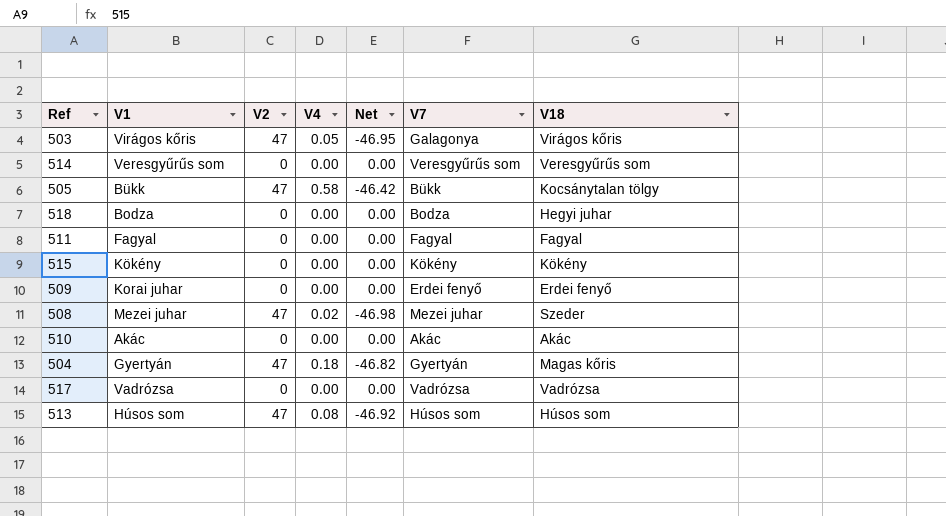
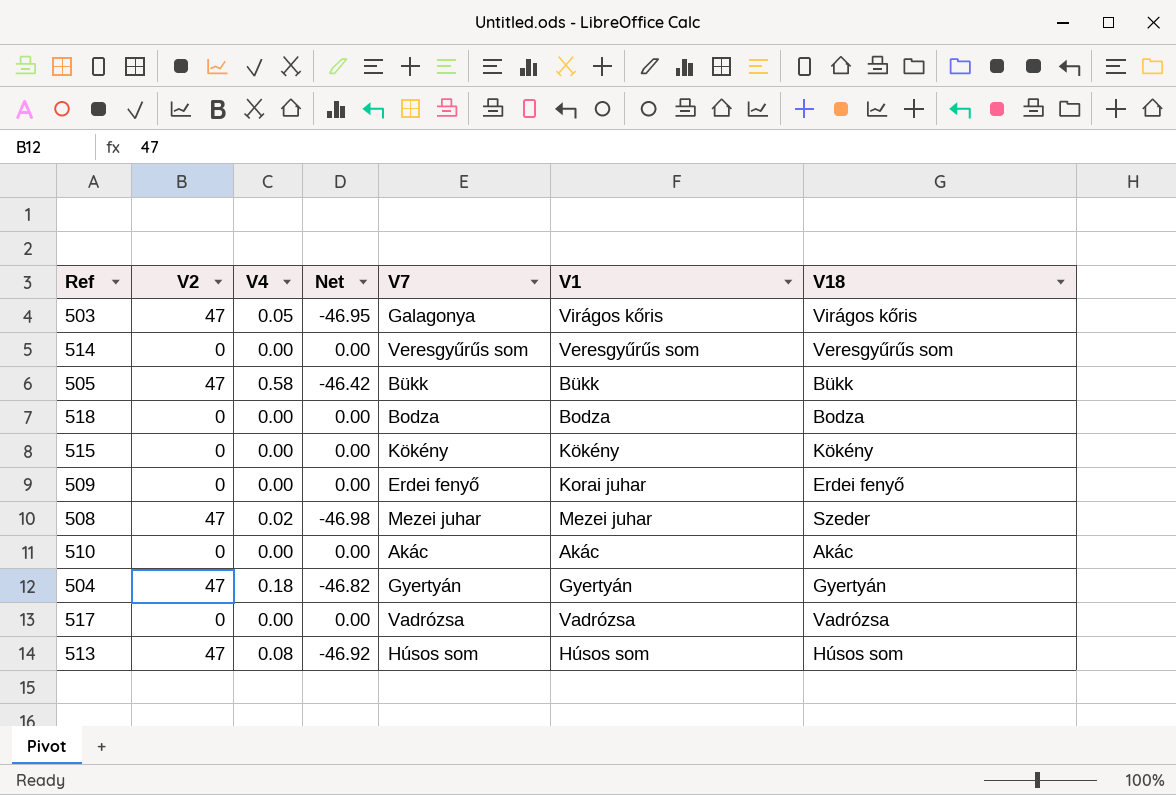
column V1 | position: 2 -> 6
row 511: Fagyal | 0 | 0.00 | 0.00 | Fagyal | Fagyal -> none
505 | V18: Kocsánytalan tölgy -> Bükk
518 | V18: Hegyi juhar -> Bodza
504 | V18: Magas kőris -> Gyertyán

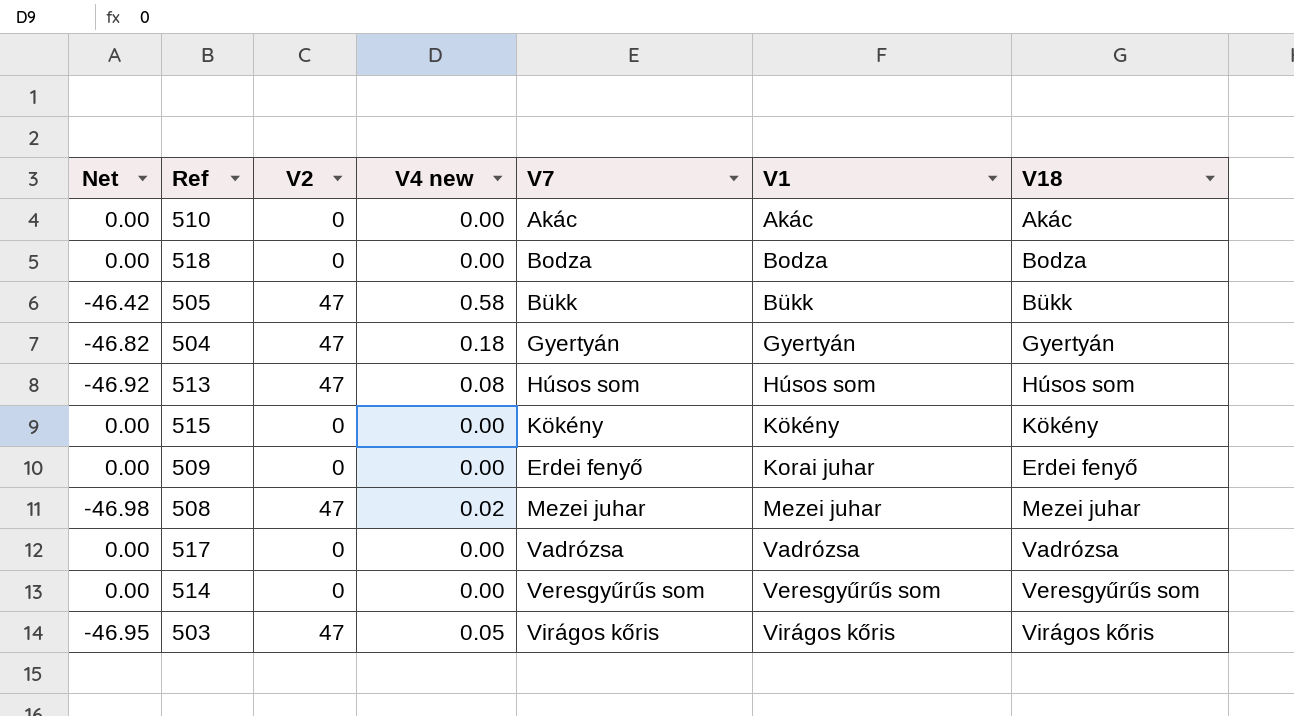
row order: none -> V1 ascending
column Net | position: 4 -> 1
column name: V4 -> V4 new
508 | V18: Szeder -> Mezei juhar
503 | V7: Galagonya -> Virágos kőris

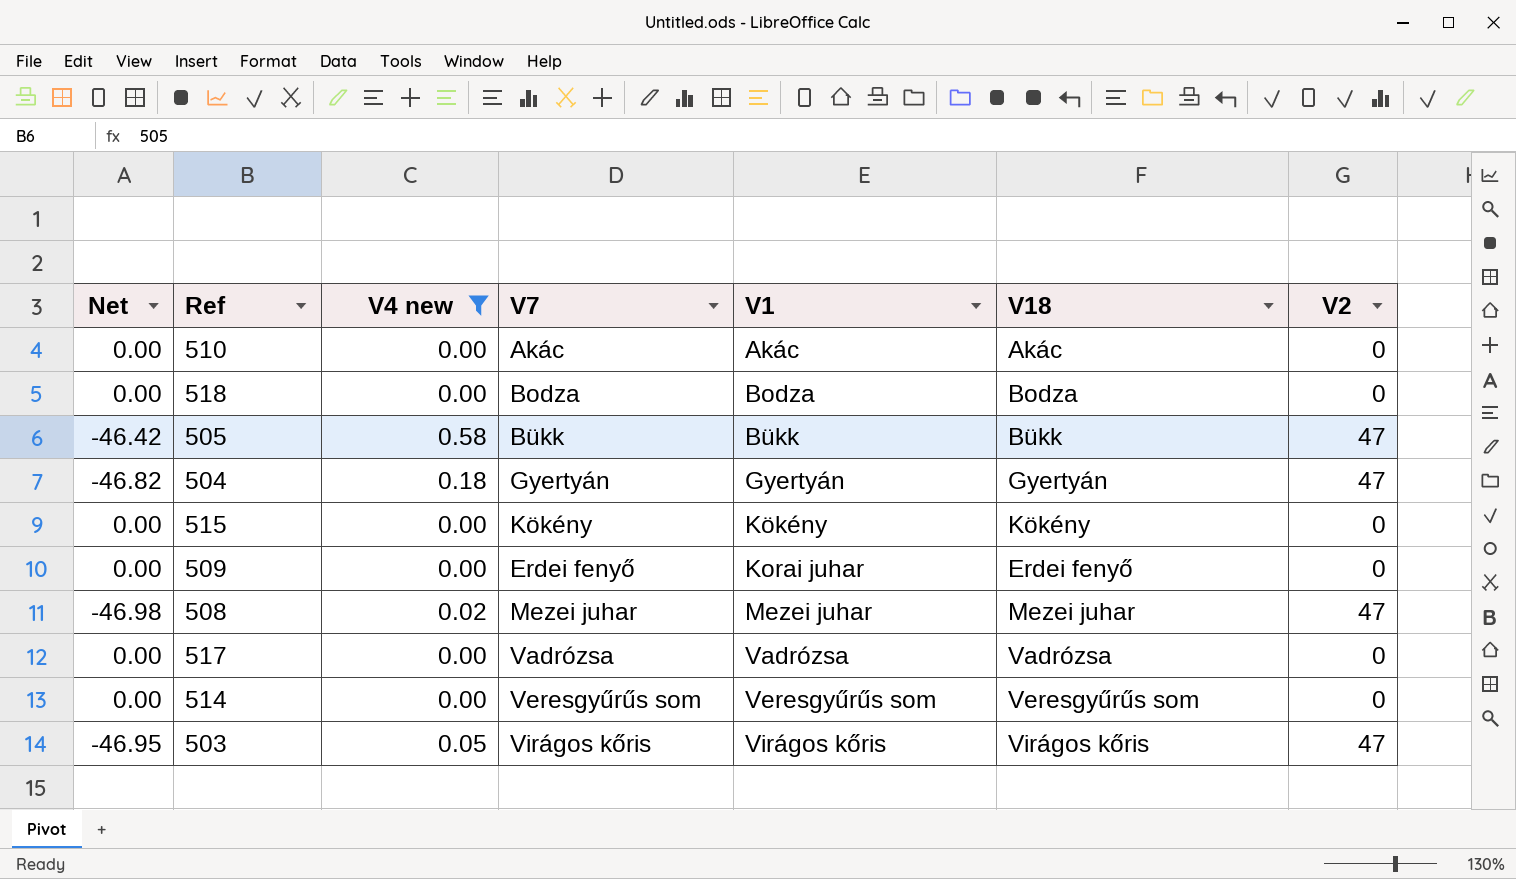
filter: none -> V4 new != 0.08
column V2 | position: 3 -> 7

